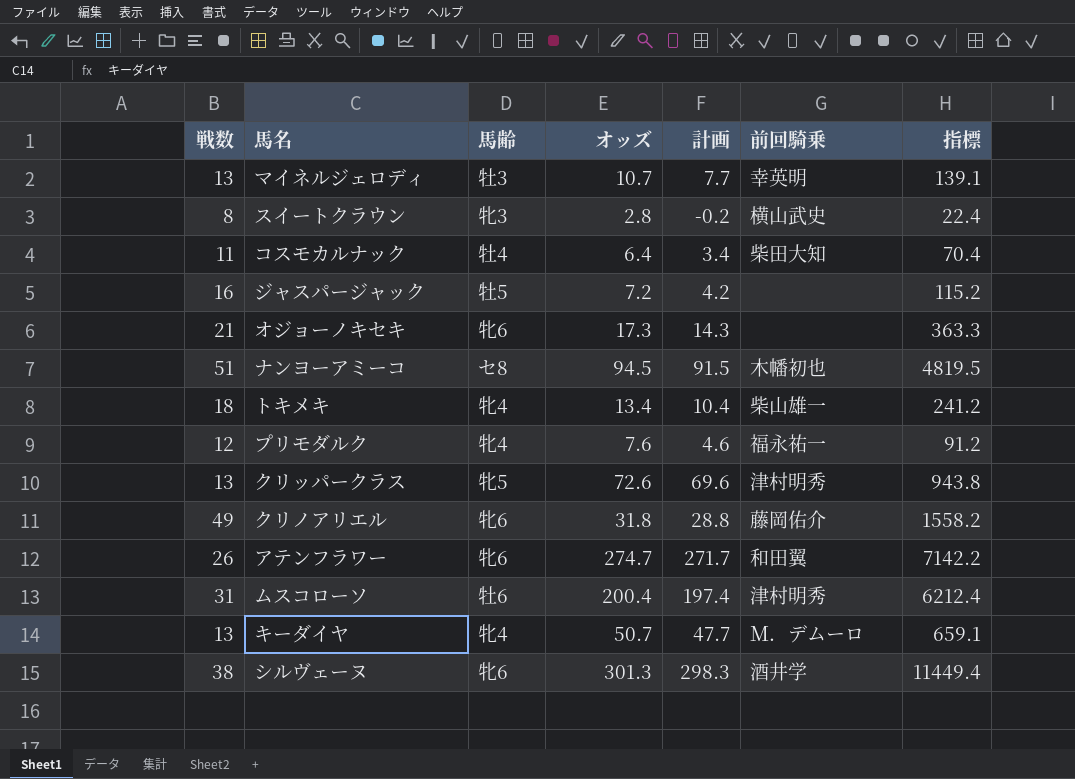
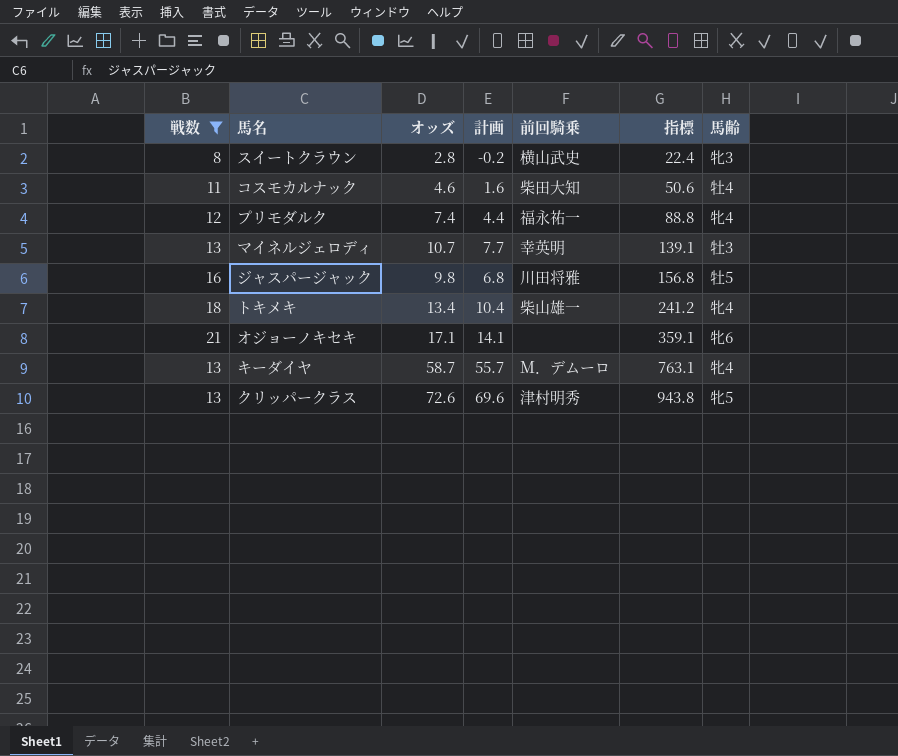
filter: none -> 戦数 <= 21
row order: none -> 指標 ascending
column 馬齢 | position: 3 -> 7
コスモカルナック | オッズ: 6.4 -> 4.6
コスモカルナック | 計画: 3.4 -> 1.6
コスモカルナック | 指標: 70.4 -> 50.6
プリモダルク | オッズ: 7.6 -> 7.4
プリモダルク | 計画: 4.6 -> 4.4
プリモダルク | 指標: 91.2 -> 88.8
ジャスパージャック | オッズ: 7.2 -> 9.8
ジャスパージャック | 計画: 4.2 -> 6.8
ジャスパージャック | 前回騎乗: none -> 川田将雅
ジャスパージャック | 指標: 115.2 -> 156.8
オジョーノキセキ | オッズ: 17.3 -> 17.1
オジョーノキセキ | 計画: 14.3 -> 14.1
オジョーノキセキ | 指標: 363.3 -> 359.1
キーダイヤ | オッズ: 50.7 -> 58.7
キーダイヤ | 計画: 47.7 -> 55.7
キーダイヤ | 指標: 659.1 -> 763.1

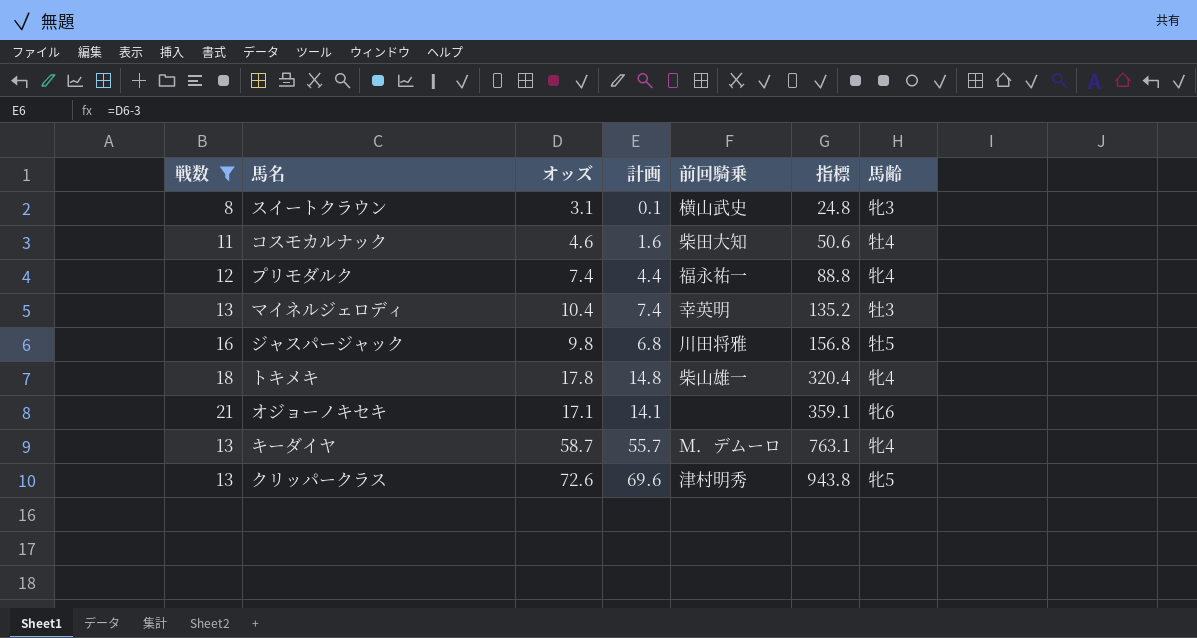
スイートクラウン | オッズ: 2.8 -> 3.1
スイートクラウン | 計画: -0.2 -> 0.1
スイートクラウン | 指標: 22.4 -> 24.8
マイネルジェロディ | オッズ: 10.7 -> 10.4
マイネルジェロディ | 計画: 7.7 -> 7.4
マイネルジェロディ | 指標: 139.1 -> 135.2
トキメキ | オッズ: 13.4 -> 17.8
トキメキ | 計画: 10.4 -> 14.8
トキメキ | 指標: 241.2 -> 320.4

